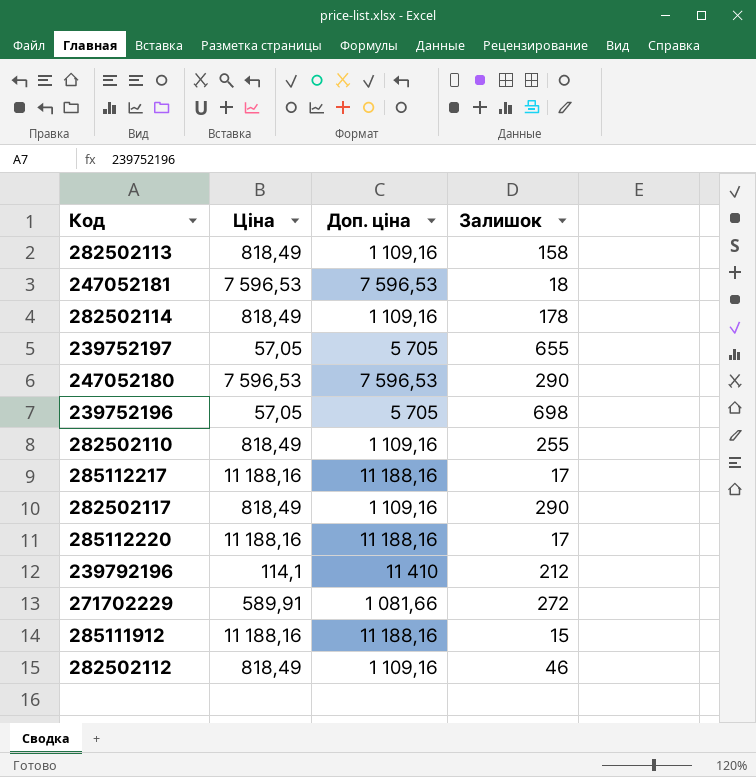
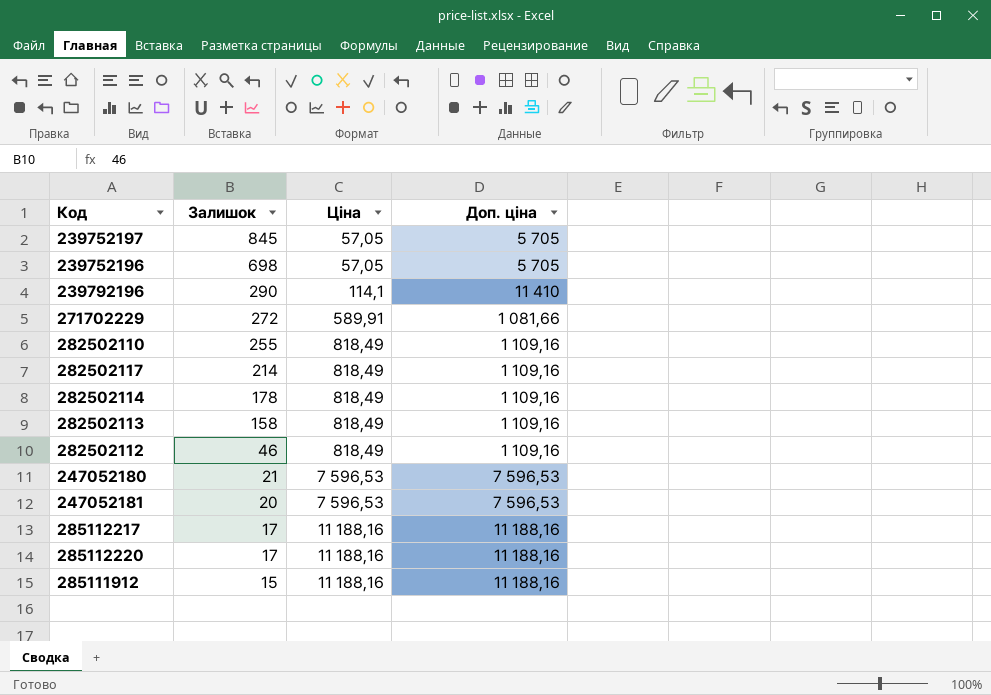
row order: none -> Залишок descending
column Залишок | position: 4 -> 2
239752197 | Залишок: 655 -> 845
239792196 | Залишок: 212 -> 290
282502117 | Залишок: 290 -> 214
247052180 | Залишок: 290 -> 21
247052181 | Залишок: 18 -> 20

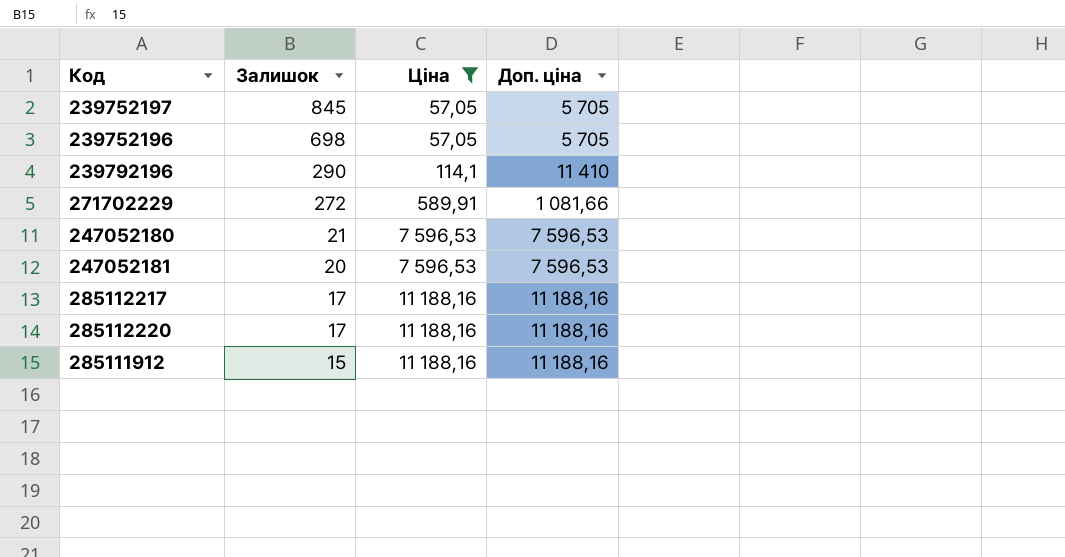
filter: none -> Ціна != 818,49

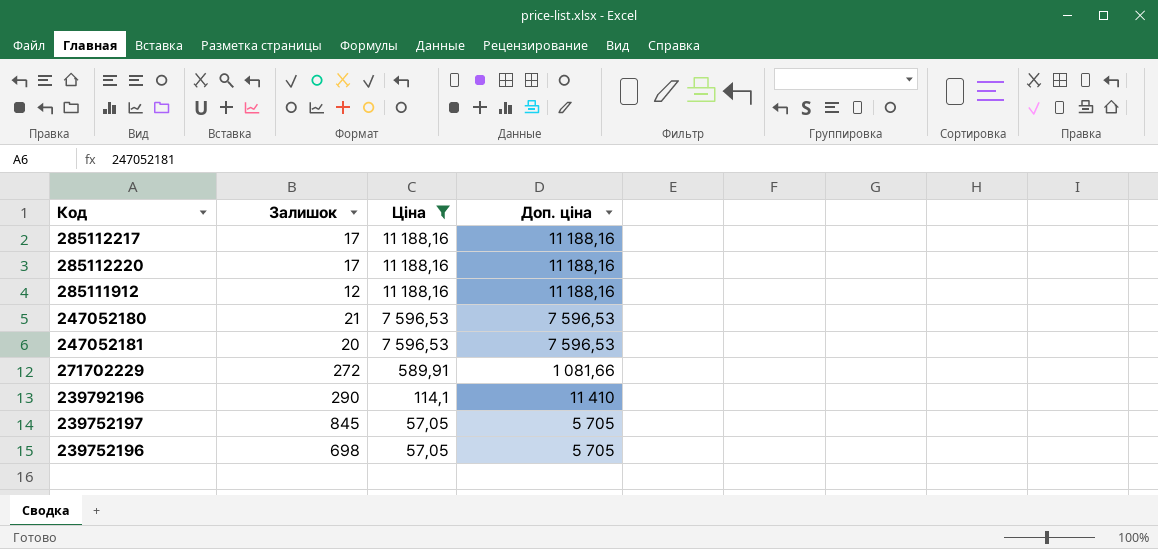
row order: Залишок descending -> Ціна descending
285111912 | Залишок: 15 -> 12

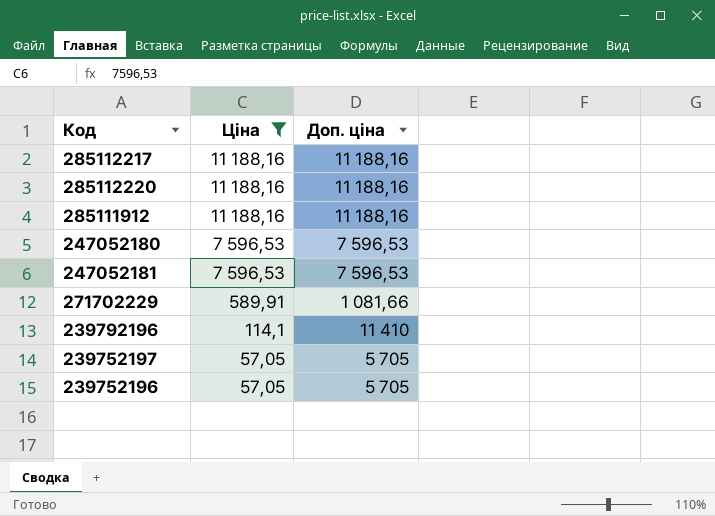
column Залишок | position: 2 -> none

